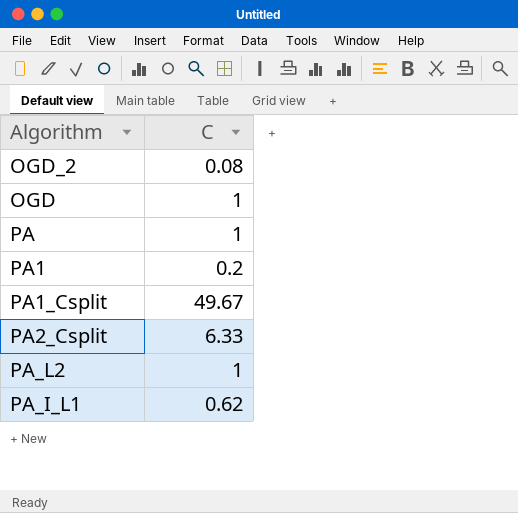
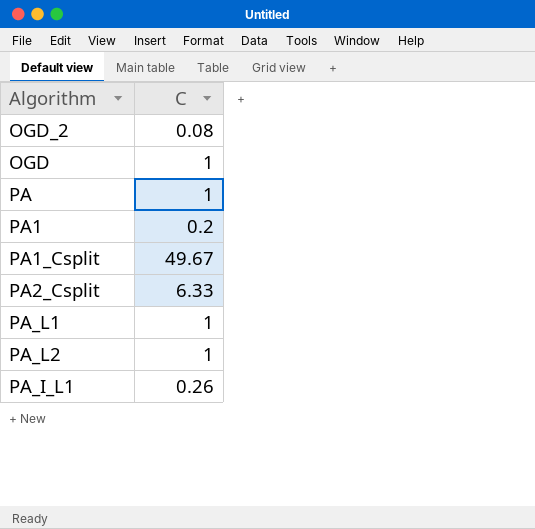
row PA_L1: none -> 1
PA_I_L1 | C: 0.62 -> 0.26

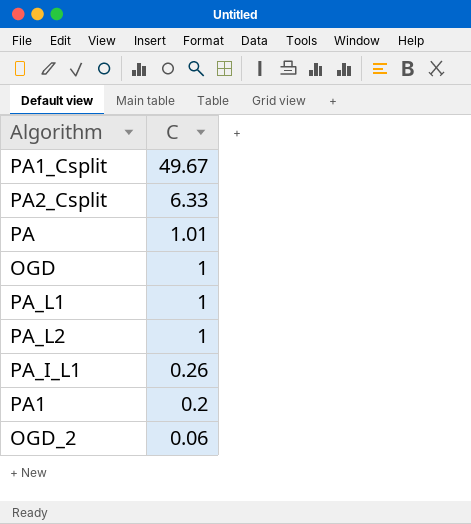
row order: none -> C descending
PA | C: 1 -> 1.01
OGD_2 | C: 0.08 -> 0.06

